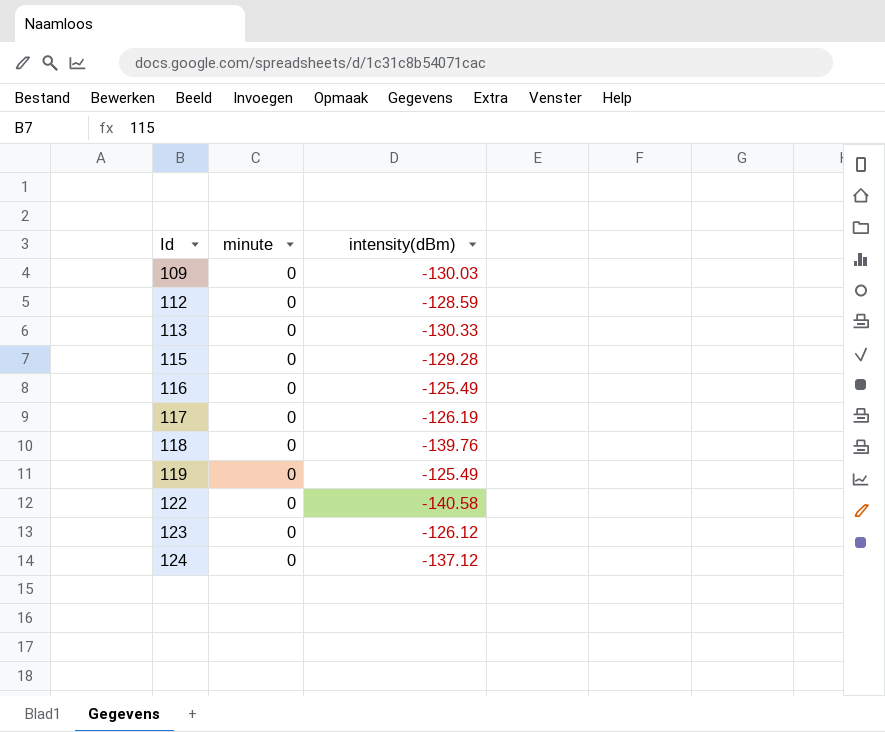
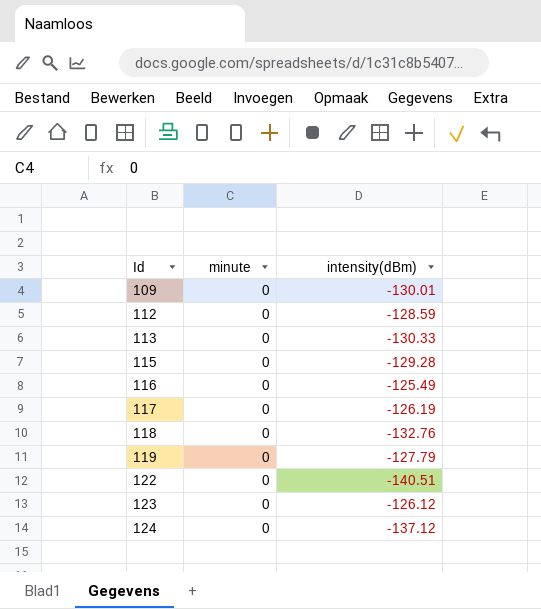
109 | intensity(dBm): -130.03 -> -130.01
118 | intensity(dBm): -139.76 -> -132.76
119 | intensity(dBm): -125.49 -> -127.79
122 | intensity(dBm): -140.58 -> -140.51

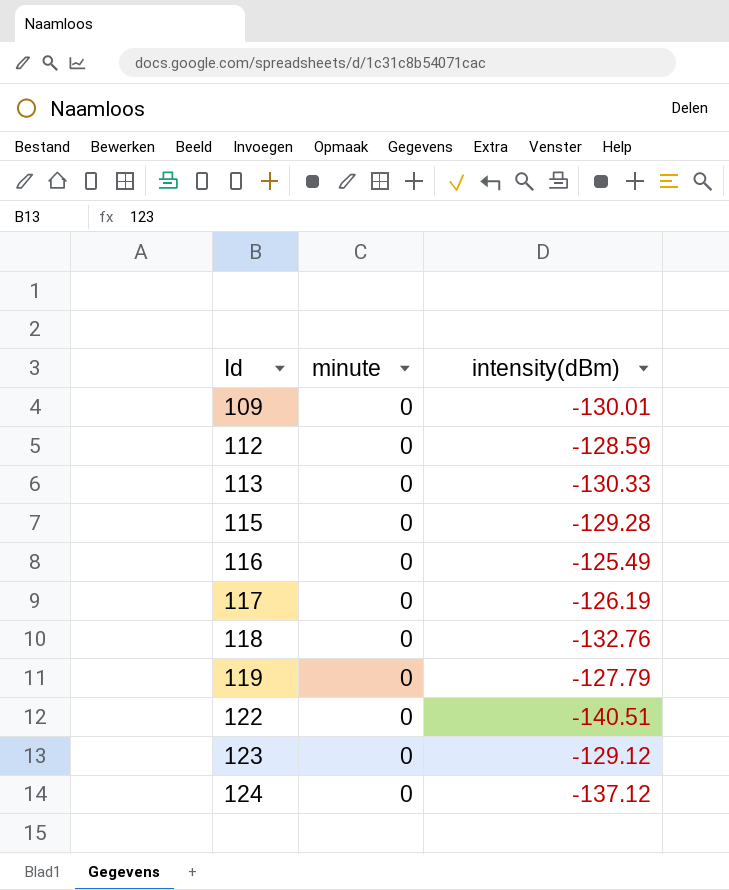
123 | intensity(dBm): -126.12 -> -129.12

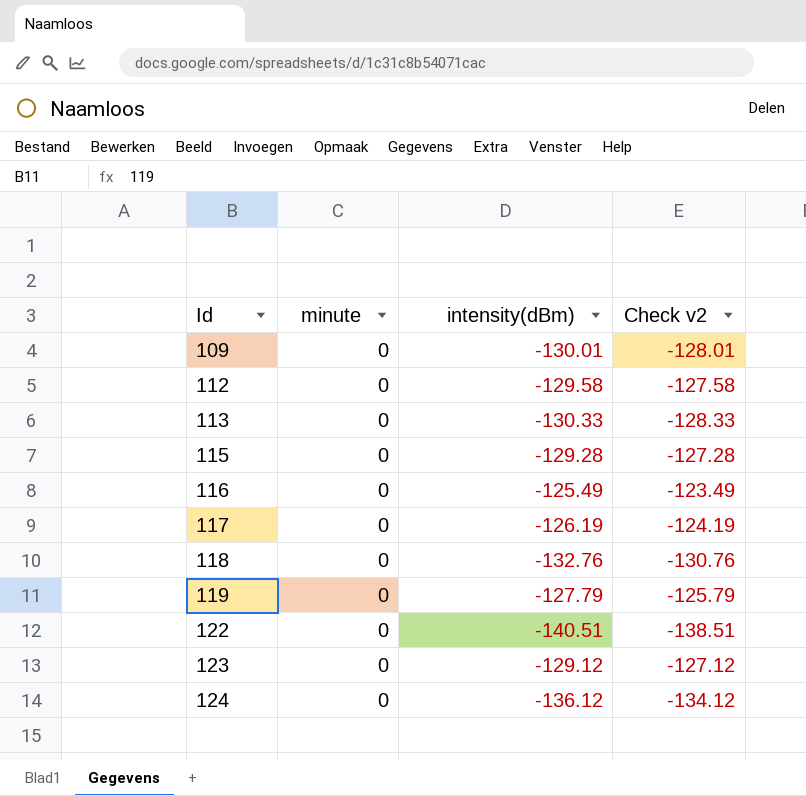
column Check v2 | formula: none -> [intensity(dBm)] + 2
112 | intensity(dBm): -128.59 -> -129.58
124 | intensity(dBm): -137.12 -> -136.12

